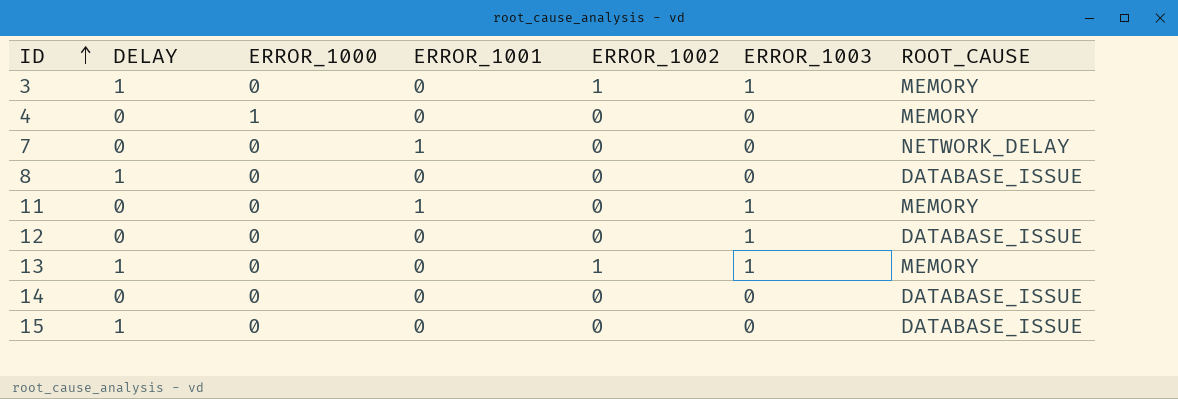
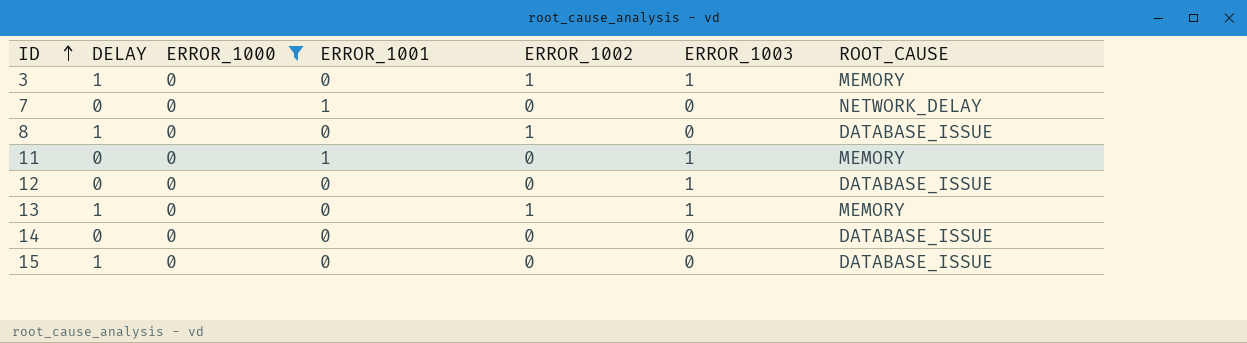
filter: none -> ERROR_1000 = 0
8 | ERROR_1002: 0 -> 1

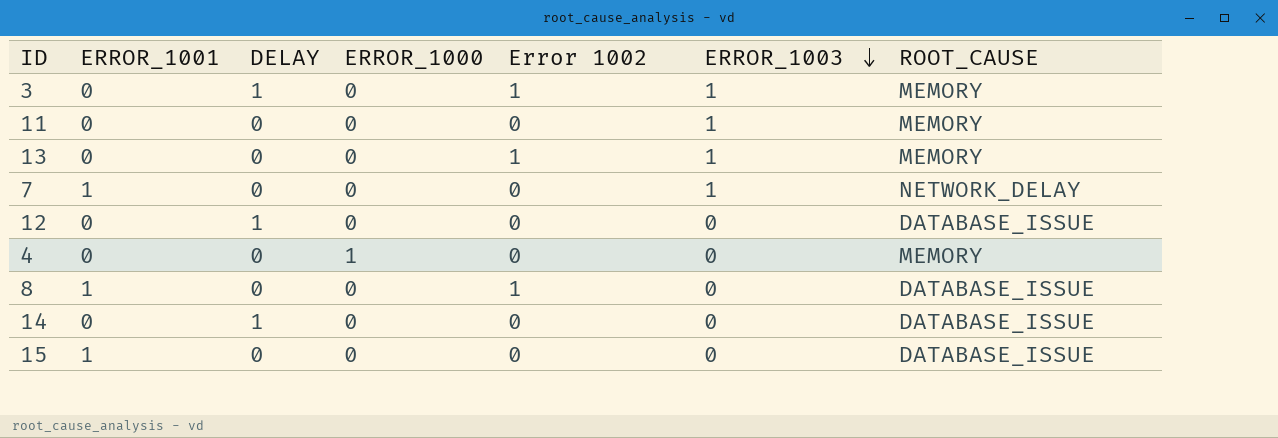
filter: ERROR_1000 = 0 -> none
row order: ID ascending -> ERROR_1003 descending
column ERROR_1001 | position: 4 -> 2
column name: ERROR_1002 -> Error 1002
11 | ERROR_1001: 1 -> 0
13 | DELAY: 1 -> 0
7 | ERROR_1003: 0 -> 1
12 | DELAY: 0 -> 1
12 | ERROR_1003: 1 -> 0
8 | ERROR_1001: 0 -> 1
8 | DELAY: 1 -> 0
14 | DELAY: 0 -> 1
15 | ERROR_1001: 0 -> 1
15 | DELAY: 1 -> 0

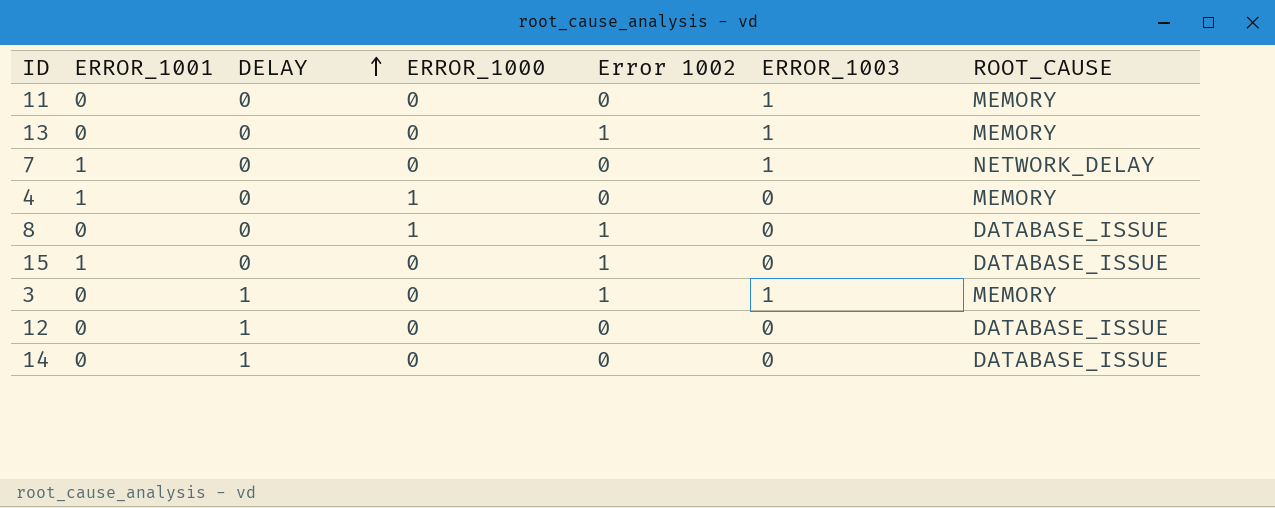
row order: ERROR_1003 descending -> DELAY ascending
4 | ERROR_1001: 0 -> 1
8 | ERROR_1001: 1 -> 0
8 | ERROR_1000: 0 -> 1
15 | Error 1002: 0 -> 1

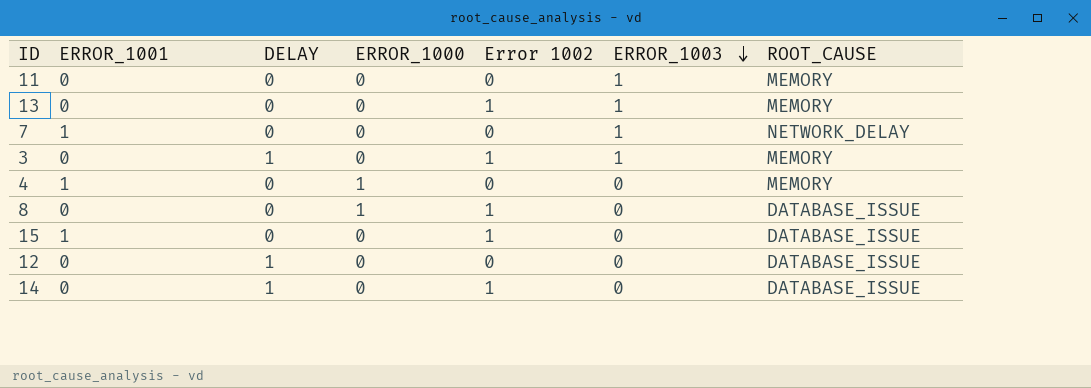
row order: DELAY ascending -> ERROR_1003 descending
14 | Error 1002: 0 -> 1

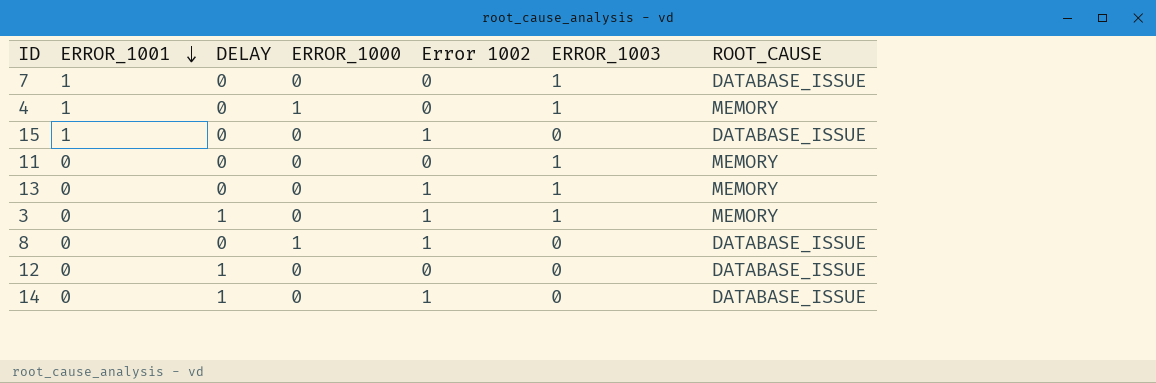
row order: ERROR_1003 descending -> ERROR_1001 descending
7 | ROOT_CAUSE: NETWORK_DELAY -> DATABASE_ISSUE
4 | ERROR_1003: 0 -> 1

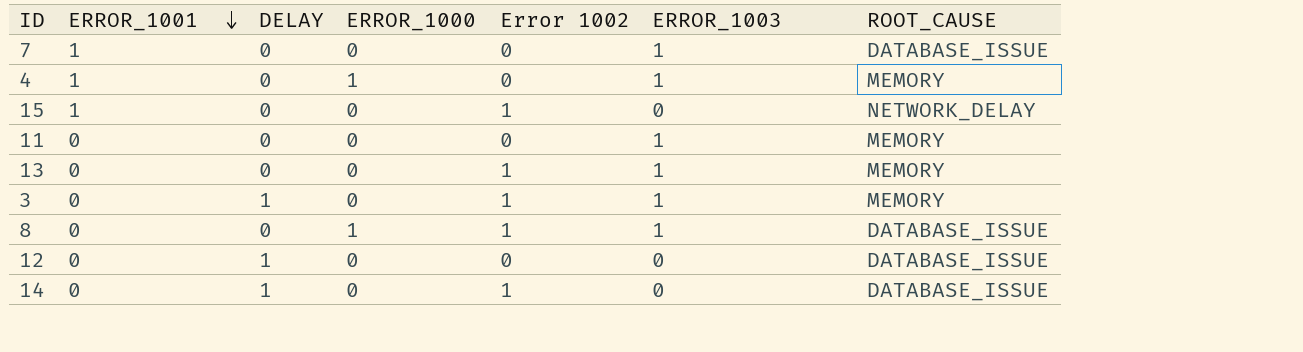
15 | ROOT_CAUSE: DATABASE_ISSUE -> NETWORK_DELAY
8 | ERROR_1003: 0 -> 1

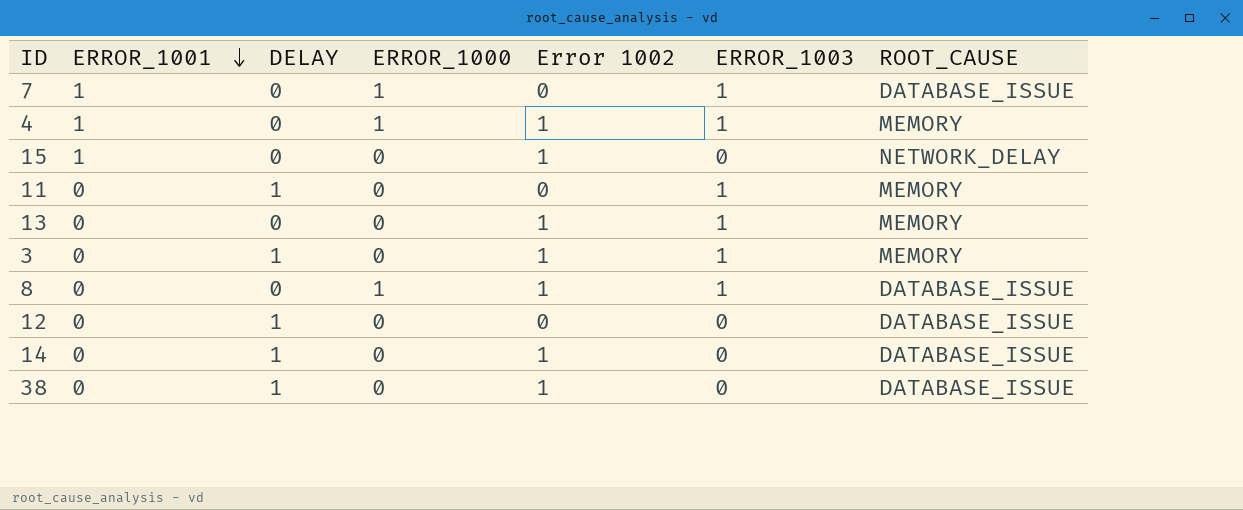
7 | ERROR_1000: 0 -> 1
4 | Error 1002: 0 -> 1
11 | DELAY: 0 -> 1
row 38: none -> 0 | 1 | 0 | 1 | 0 | DATABASE_ISSUE

